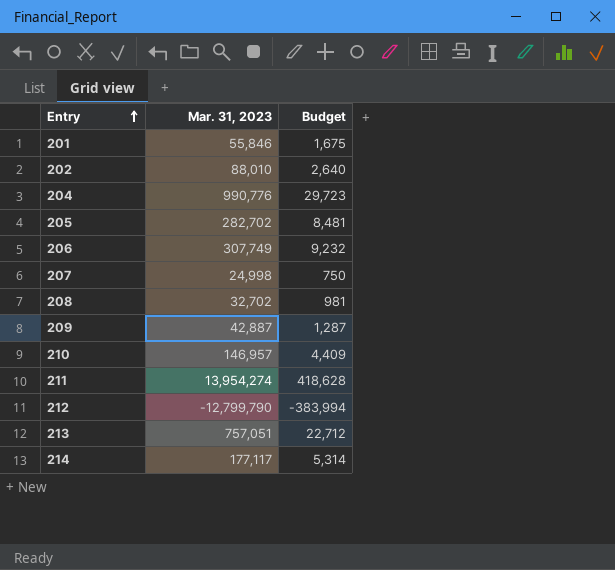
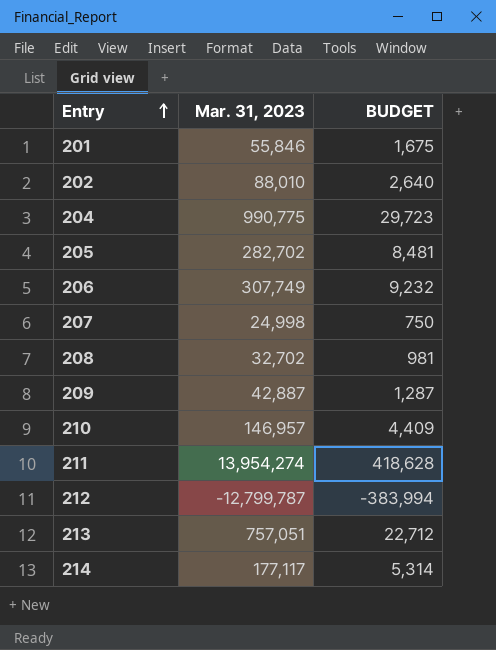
column name: Budget -> BUDGET
204 | Mar. 31, 2023: 990,776 -> 990,775
212 | Mar. 31, 2023: -12,799,790 -> -12,799,787

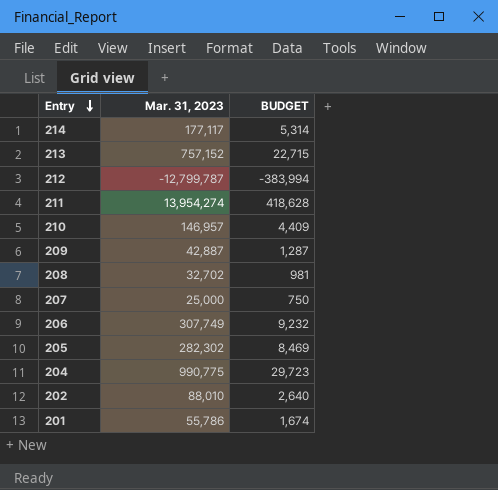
row order: Entry ascending -> Entry descending
213 | Mar. 31, 2023: 757,051 -> 757,152
213 | BUDGET: 22,712 -> 22,715
207 | Mar. 31, 2023: 24,998 -> 25,000
205 | Mar. 31, 2023: 282,702 -> 282,302
205 | BUDGET: 8,481 -> 8,469
201 | Mar. 31, 2023: 55,846 -> 55,786
201 | BUDGET: 1,675 -> 1,674

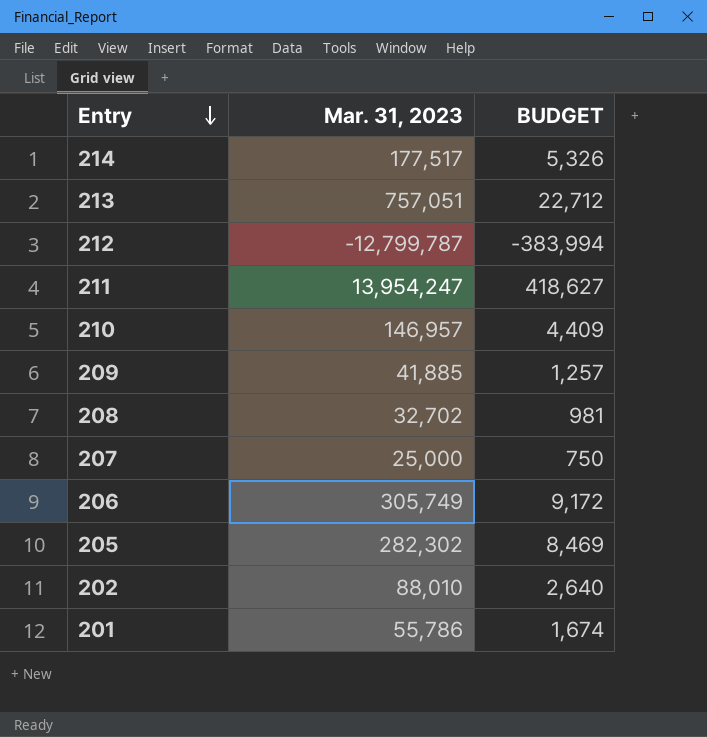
row 204: 990,775 | 29,723 -> none
214 | Mar. 31, 2023: 177,117 -> 177,517
214 | BUDGET: 5,314 -> 5,326
213 | Mar. 31, 2023: 757,152 -> 757,051
213 | BUDGET: 22,715 -> 22,712
211 | Mar. 31, 2023: 13,954,274 -> 13,954,247
211 | BUDGET: 418,628 -> 418,627
209 | Mar. 31, 2023: 42,887 -> 41,885
209 | BUDGET: 1,287 -> 1,257
206 | Mar. 31, 2023: 307,749 -> 305,749
206 | BUDGET: 9,232 -> 9,172

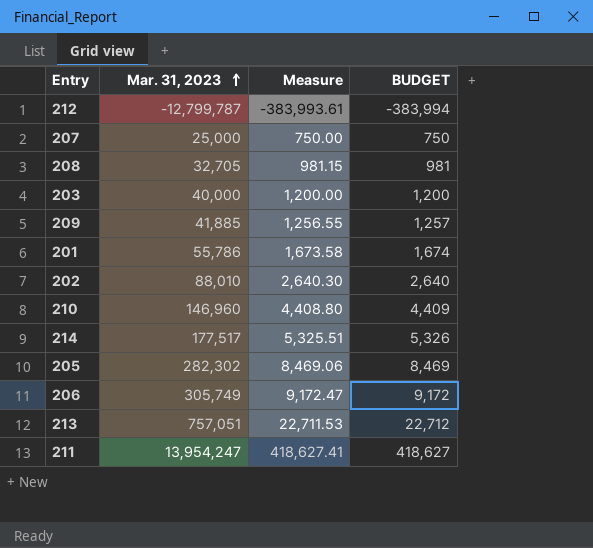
row order: Entry descending -> Mar. 31, 2023 ascending
column Measure | formula: none -> [Mar. 31, 2023] * 0.03
208 | Mar. 31, 2023: 32,702 -> 32,705
row 203: none -> 40,000 | 1,200.00 | 1,200
210 | Mar. 31, 2023: 146,957 -> 146,960

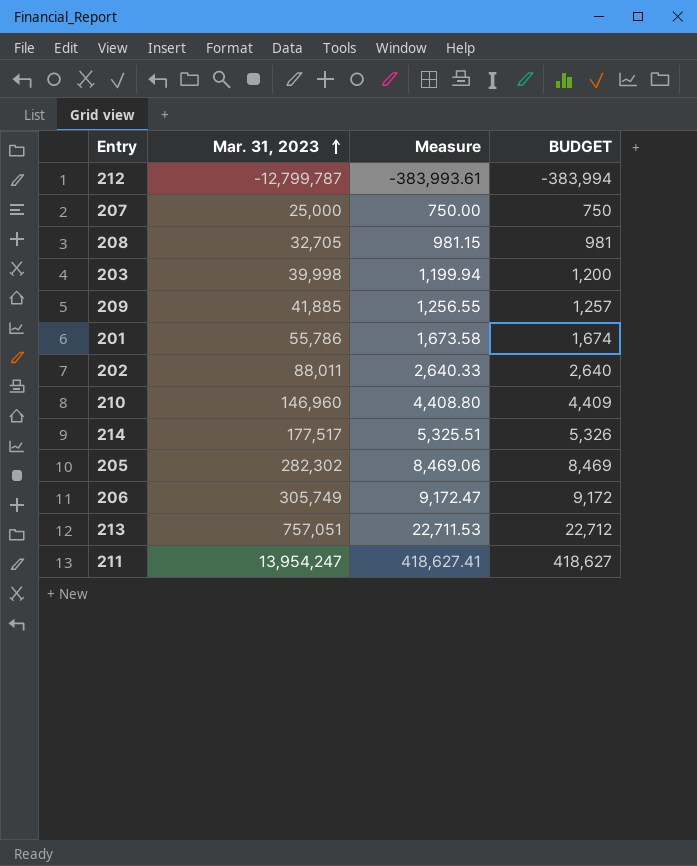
203 | Mar. 31, 2023: 40,000 -> 39,998
203 | Measure: 1,200.00 -> 1,199.94
202 | Mar. 31, 2023: 88,010 -> 88,011
202 | Measure: 2,640.30 -> 2,640.33

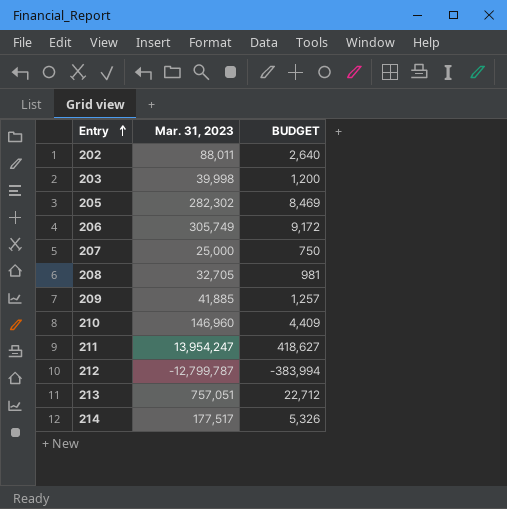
row order: Mar. 31, 2023 ascending -> Entry ascending
column Measure | formula: [Mar. 31, 2023] * 0.03 -> none
row 201: 55,786 | 1,673.58 | 1,674 -> none

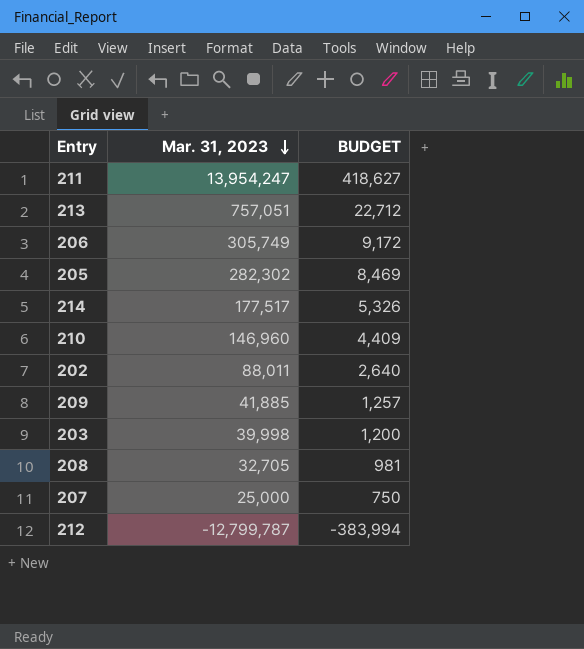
row order: Entry ascending -> Mar. 31, 2023 descending

